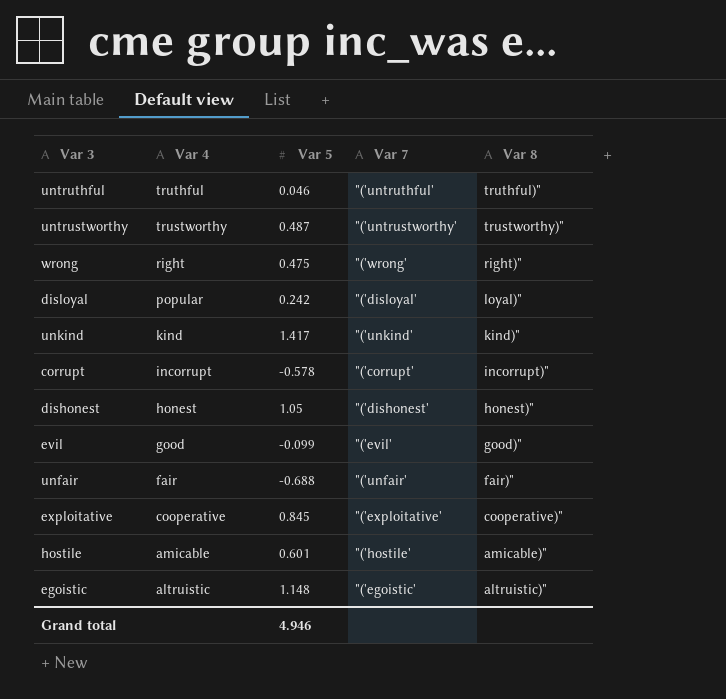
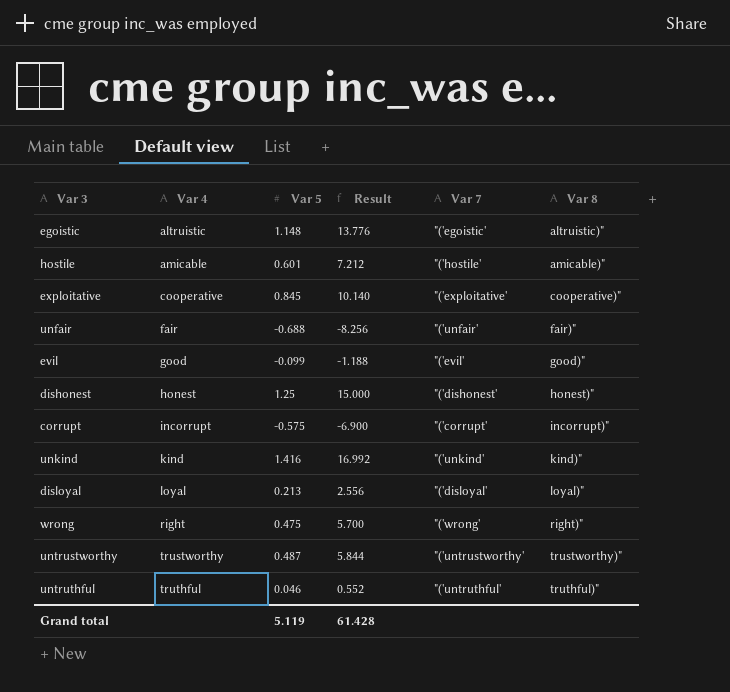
row order: Var 4 descending -> Var 4 ascending
column Result | formula: none -> [Var 5] * 12
dishonest | Var 5: 1.05 -> 1.25
corrupt | Var 5: -0.578 -> -0.575
unkind | Var 5: 1.417 -> 1.416
disloyal | Var 4: popular -> loyal
disloyal | Var 5: 0.242 -> 0.213
Grand total | Var 5: 4.946 -> 5.119

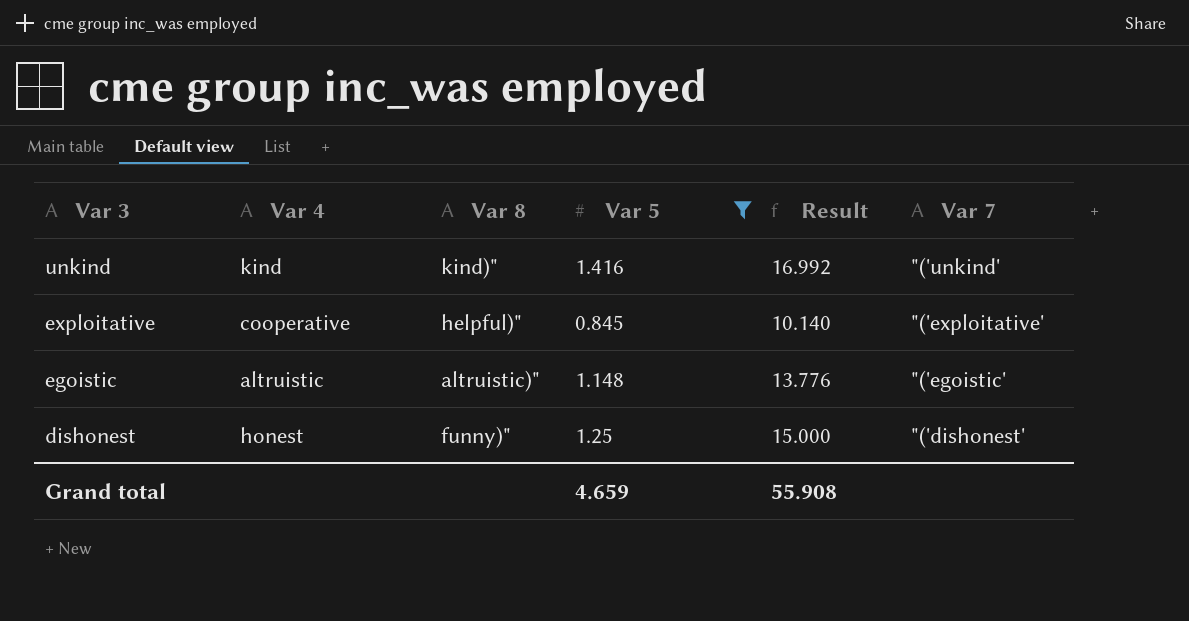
filter: none -> Var 5 >= 0.845
row order: Var 4 ascending -> Var 3 descending
column Var 8 | position: 6 -> 3
exploitative | Var 8: cooperative)" -> helpful)"
dishonest | Var 8: honest)" -> funny)"
Grand total | Var 5: 5.119 -> 4.659
Grand total | Result: 61.428 -> 55.908

